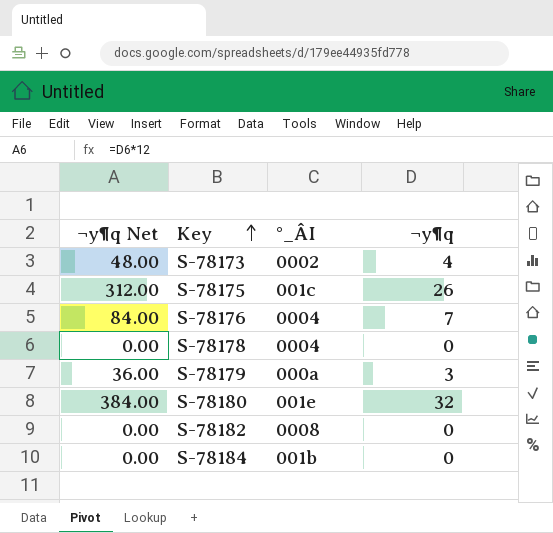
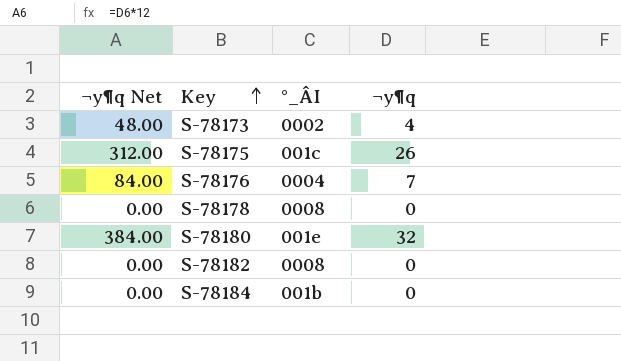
row S-78179: 36.00 | 000a | 3 -> none
S-78178 | °_ÂI: 0004 -> 0008

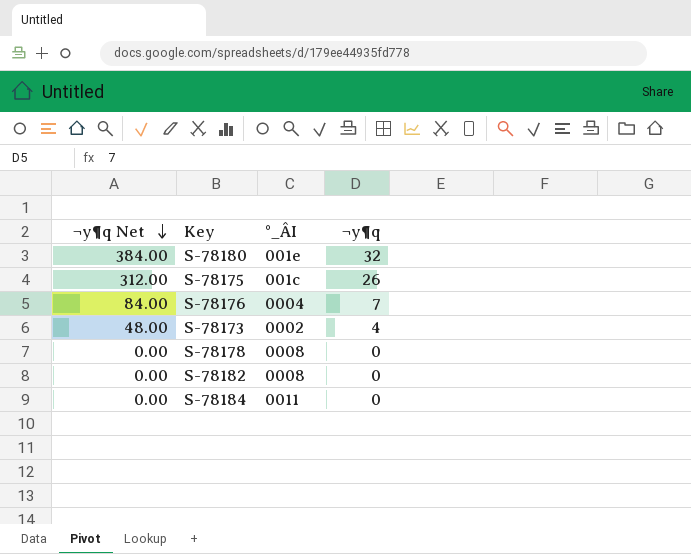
row order: Key ascending -> ¬y¶q Net descending
S-78184 | °_ÂI: 001b -> 0011

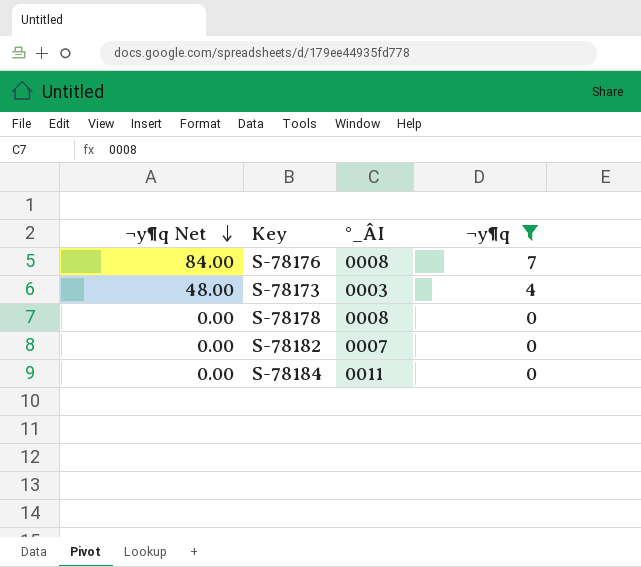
filter: none -> ¬y¶q <= 7
S-78176 | °_ÂI: 0004 -> 0008
S-78173 | °_ÂI: 0002 -> 0003
S-78182 | °_ÂI: 0008 -> 0007

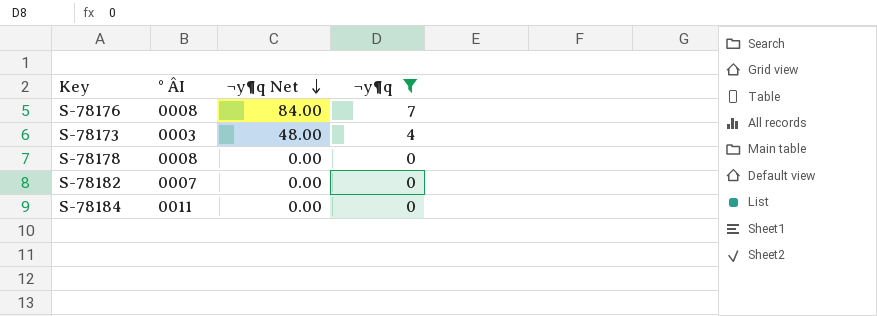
column name: °_ÂI -> ° ÂI
column ¬y¶q Net | position: 1 -> 3

